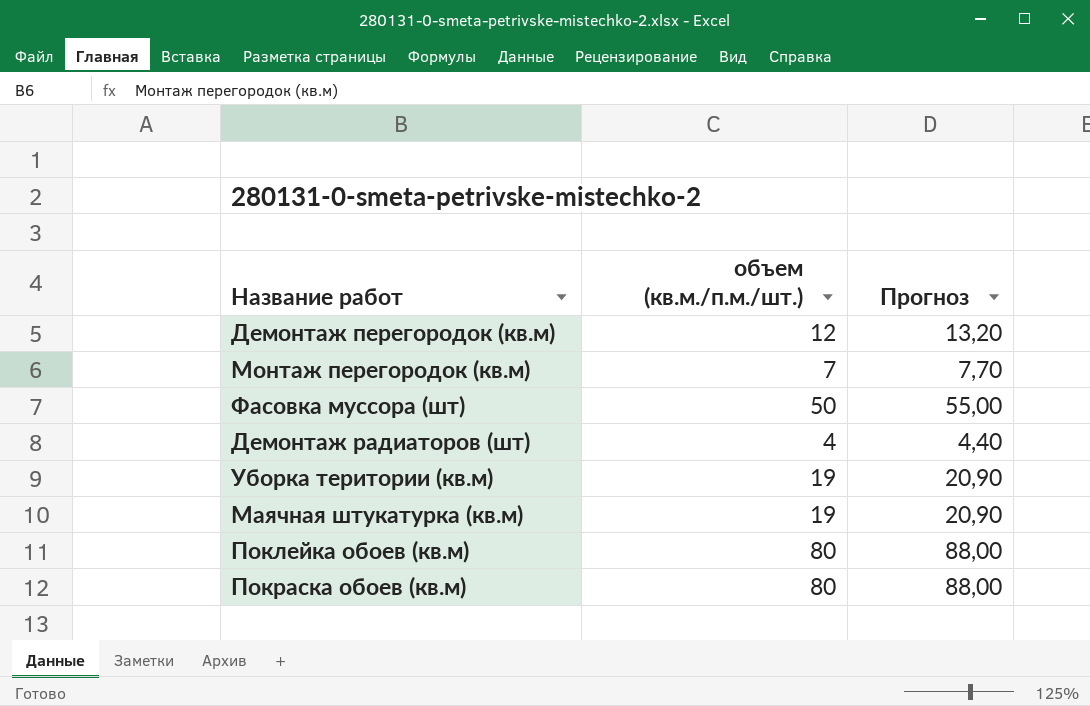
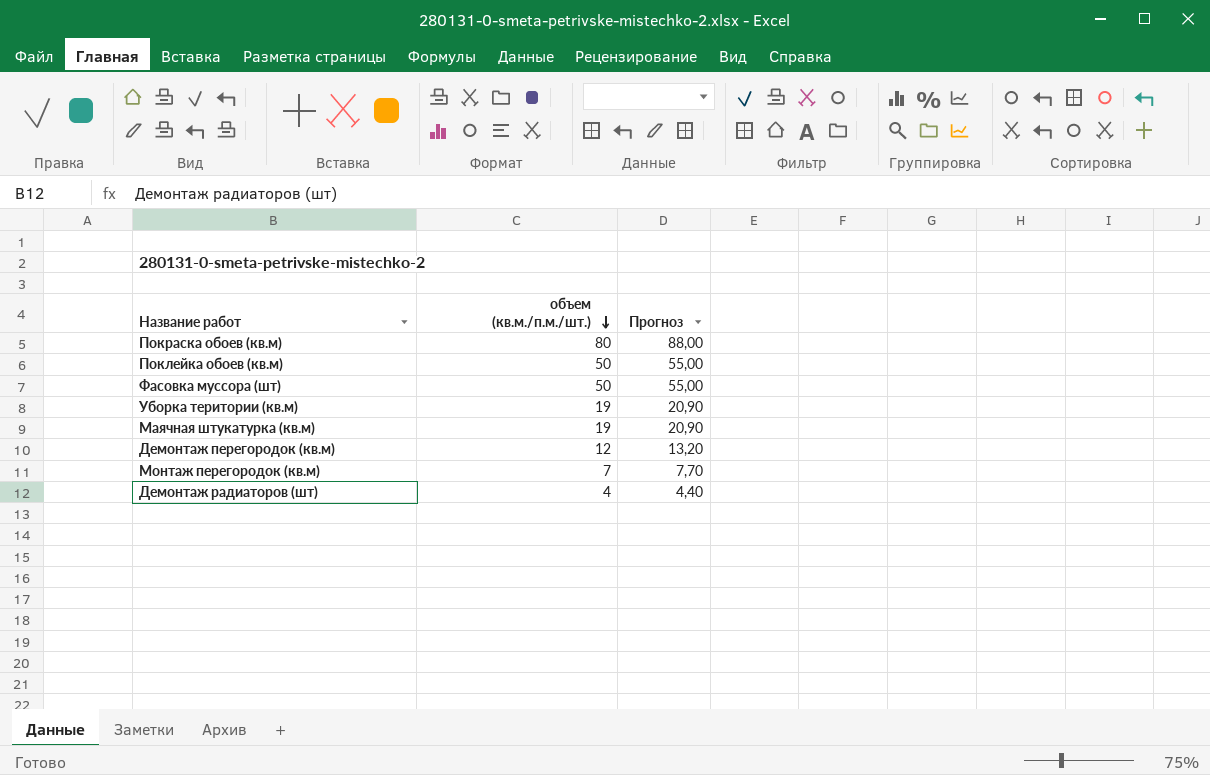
row order: none -> объем (кв.м./п.м./шт.) descending
Поклейка обоев (кв.м) | объем (кв.м./п.м./шт.): 80 -> 50
Поклейка обоев (кв.м) | Прогноз: 88,00 -> 55,00

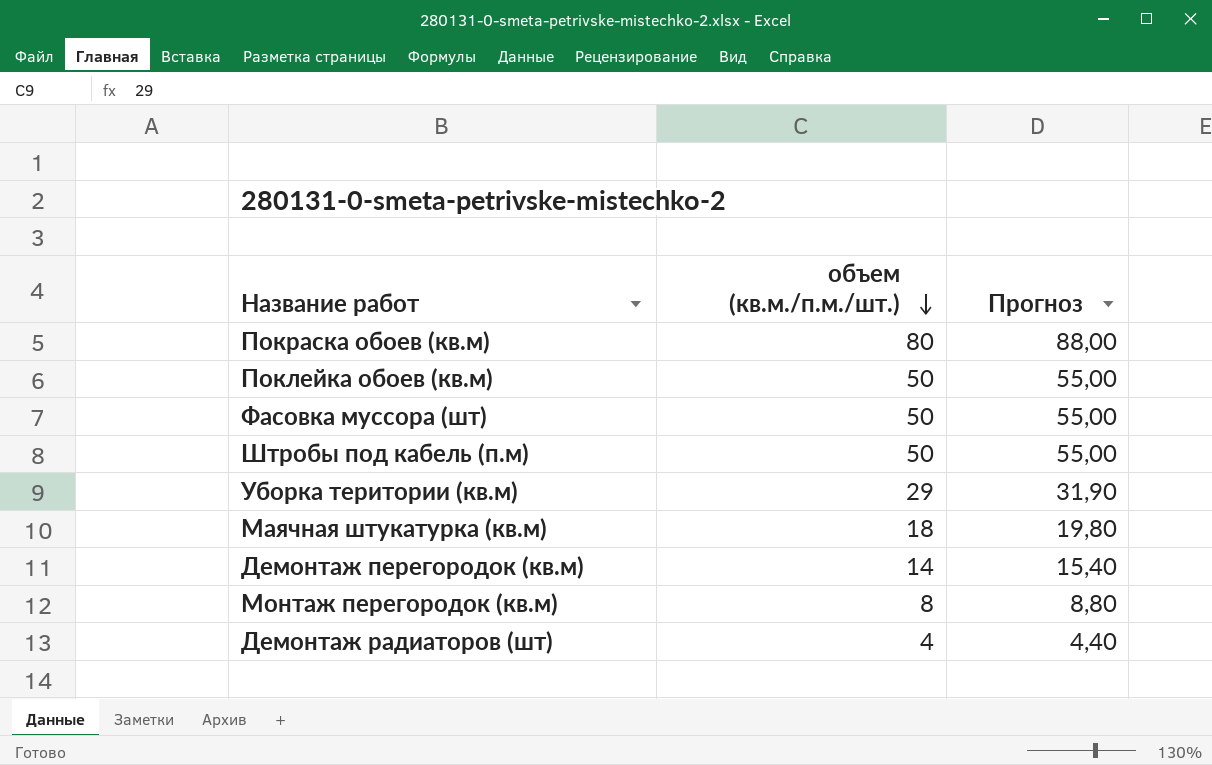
row Штробы под кабель (п.м): none -> 50 | 55,00
Уборка територии (кв.м) | объем (кв.м./п.м./шт.): 19 -> 29
Уборка територии (кв.м) | Прогноз: 20,90 -> 31,90
Маячная штукатурка (кв.м) | объем (кв.м./п.м./шт.): 19 -> 18
Маячная штукатурка (кв.м) | Прогноз: 20,90 -> 19,80
Демонтаж перегородок (кв.м) | объем (кв.м./п.м./шт.): 12 -> 14
Демонтаж перегородок (кв.м) | Прогноз: 13,20 -> 15,40
Монтаж перегородок (кв.м) | объем (кв.м./п.м./шт.): 7 -> 8
Монтаж перегородок (кв.м) | Прогноз: 7,70 -> 8,80

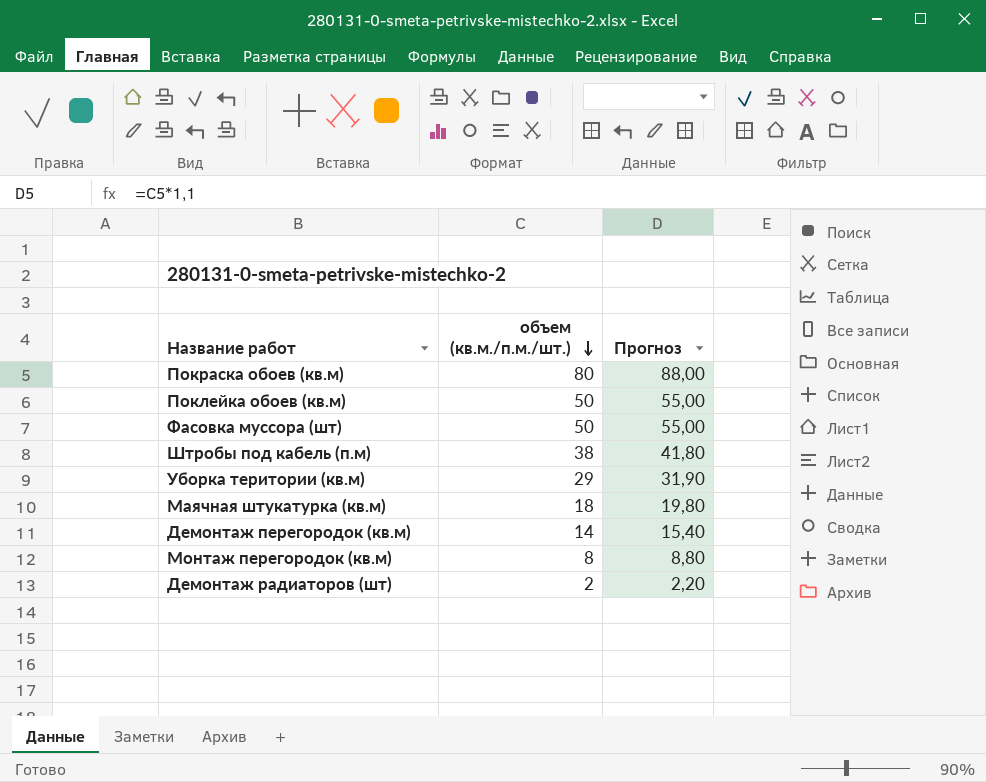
Штробы под кабель (п.м) | объем (кв.м./п.м./шт.): 50 -> 38
Штробы под кабель (п.м) | Прогноз: 55,00 -> 41,80
Демонтаж радиаторов (шт) | объем (кв.м./п.м./шт.): 4 -> 2
Демонтаж радиаторов (шт) | Прогноз: 4,40 -> 2,20

